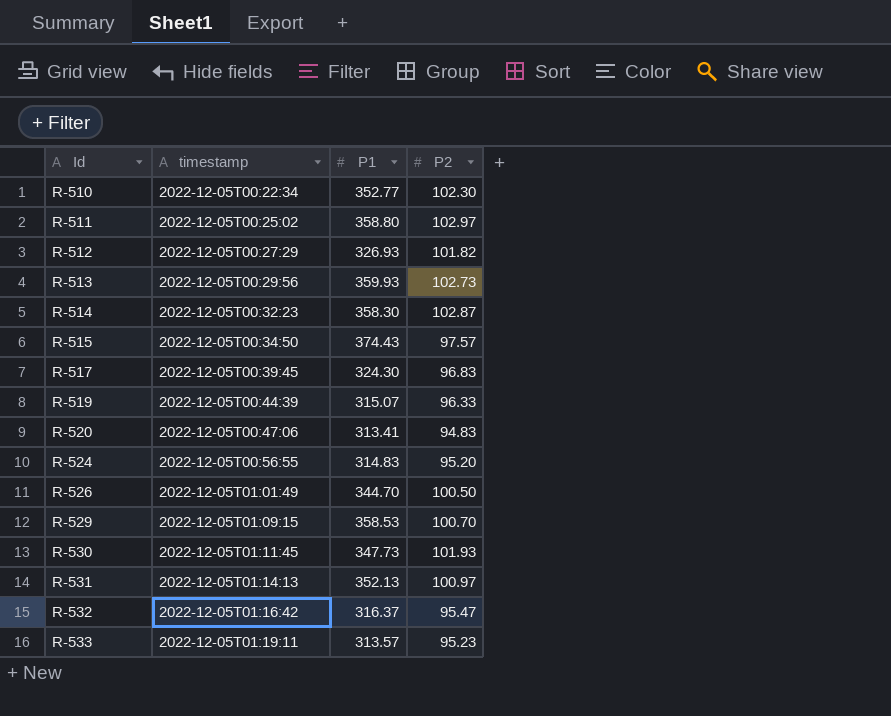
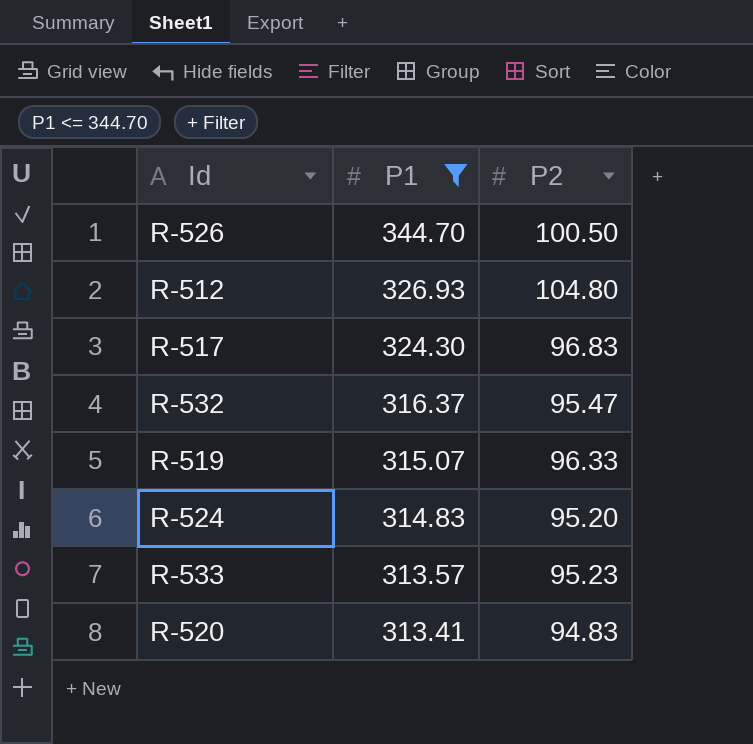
filter: none -> P1 <= 344.70
row order: Id ascending -> P1 descending
column timestamp | position: 2 -> none
R-512 | P2: 101.82 -> 104.80

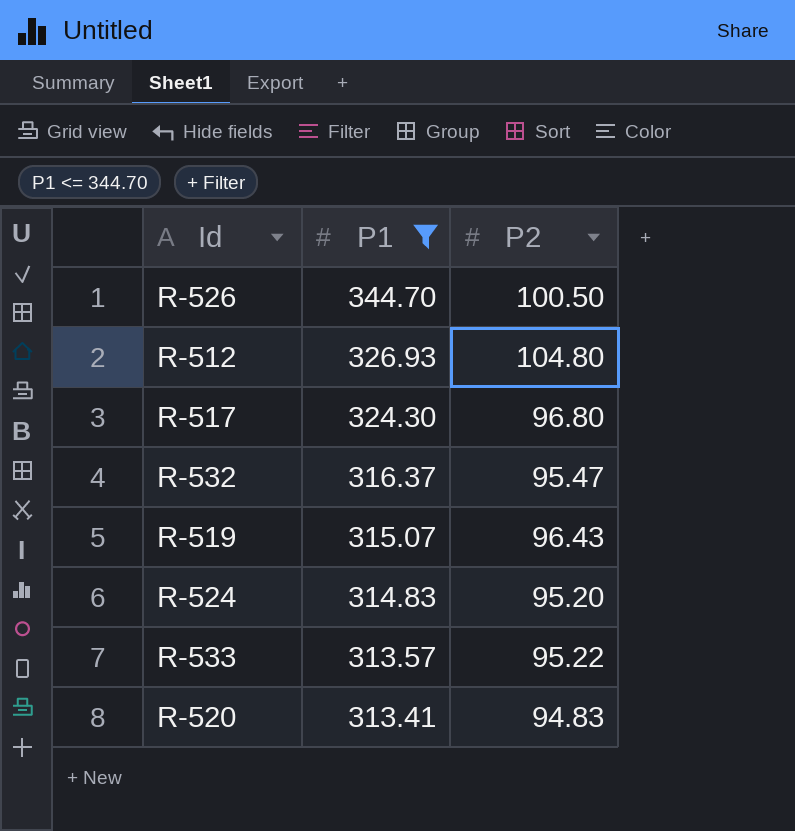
R-517 | P2: 96.83 -> 96.80
R-519 | P2: 96.33 -> 96.43
R-533 | P2: 95.23 -> 95.22

